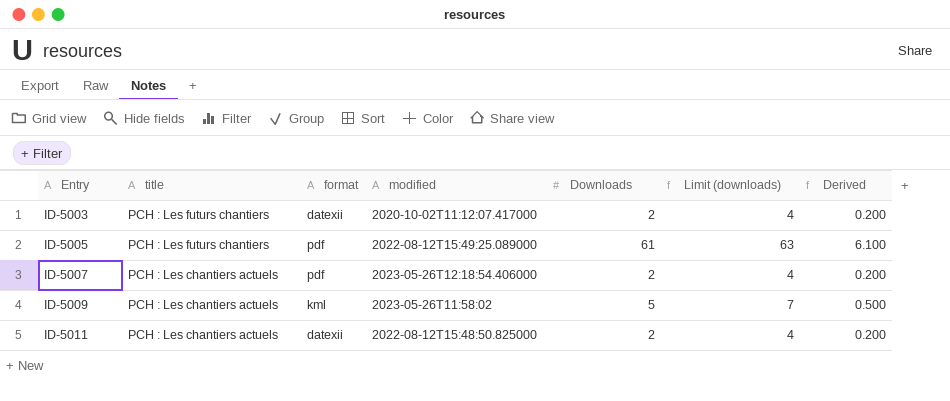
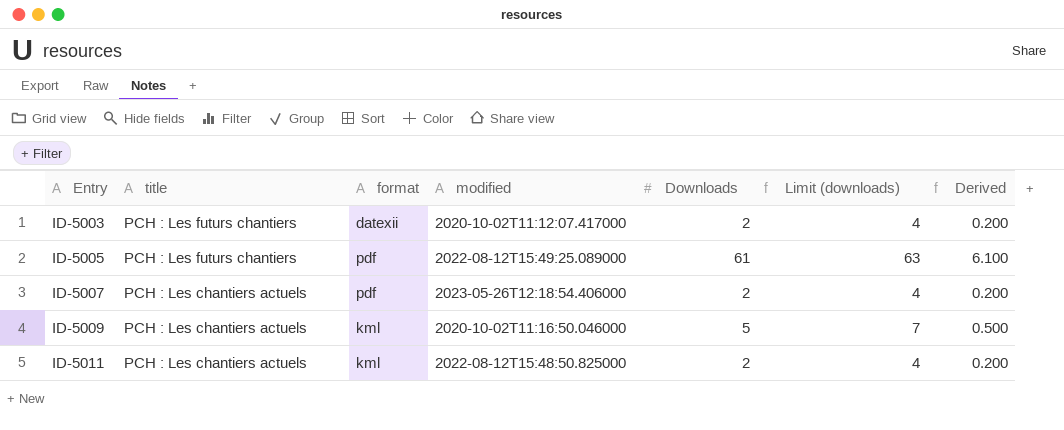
ID-5009 | modified: 2023-05-26T11:58:02 -> 2020-10-02T11:16:50.046000
ID-5011 | format: datexii -> kml

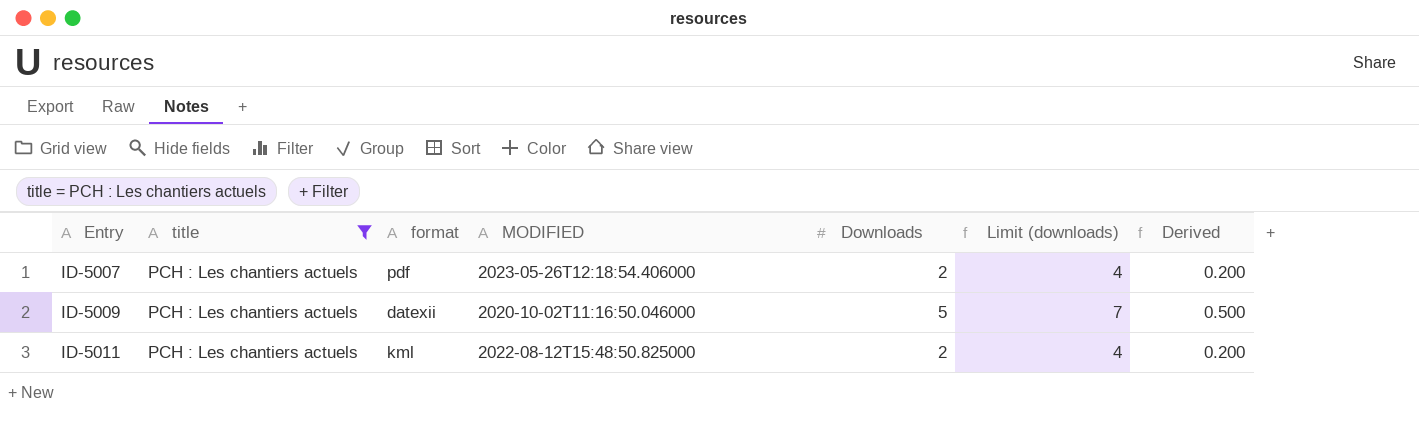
filter: none -> title = PCH : Les chantiers actuels
column name: modified -> MODIFIED
ID-5009 | format: kml -> datexii

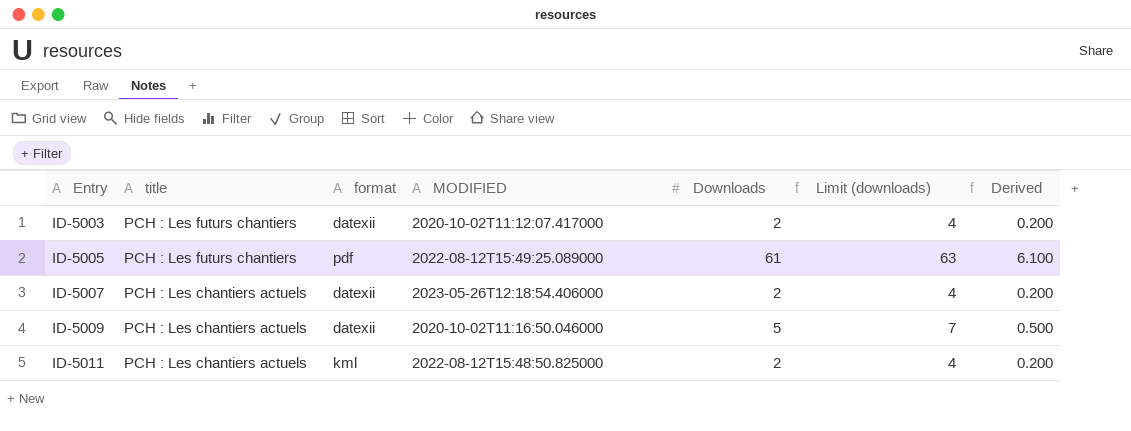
filter: title = PCH : Les chantiers actuels -> none
ID-5007 | format: pdf -> datexii

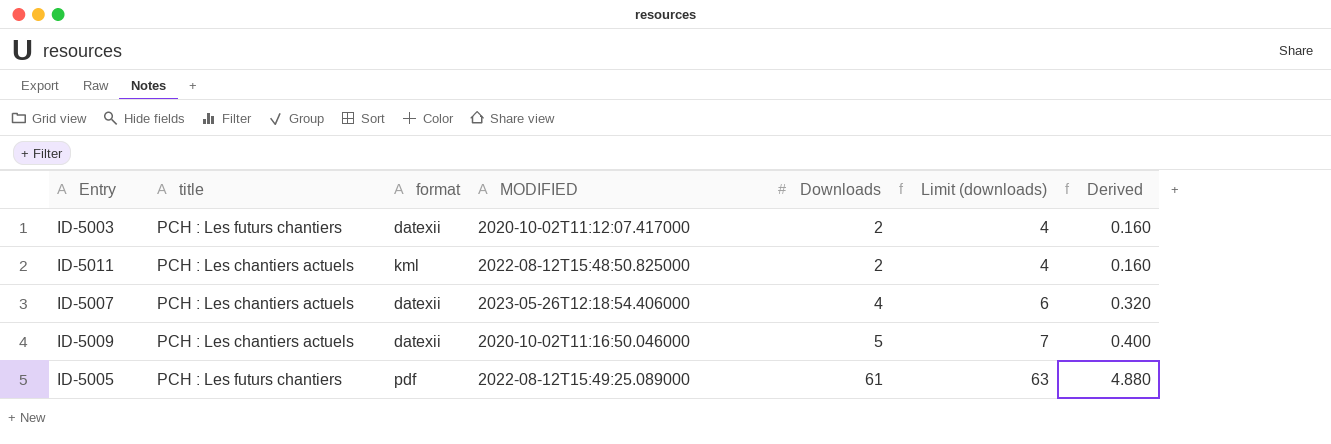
row order: Entry ascending -> Downloads ascending
column Derived | formula: [Downloads] * 0.1 -> [Downloads] * 0.08
ID-5007 | Downloads: 2 -> 4
ID-5007 | Limit (downloads): 4 -> 6

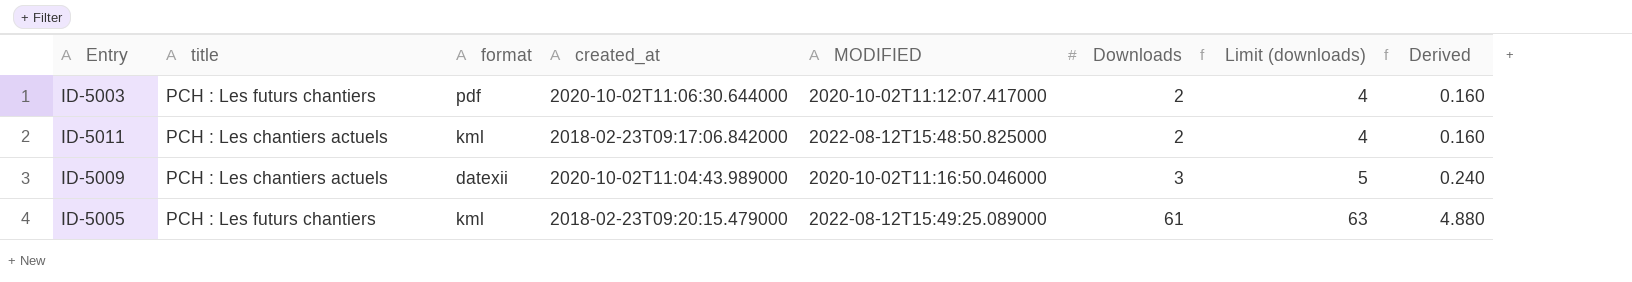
column created_at | position: none -> 4
row ID-5007: PCH : Les chantiers actuels | datexii | 2023-05-26T12:18:54.406000 | 4 | 6 | 0.320 -> none
ID-5003 | format: datexii -> pdf
ID-5009 | Downloads: 5 -> 3
ID-5009 | Limit (downloads): 7 -> 5
ID-5009 | Derived: 0.400 -> 0.240
ID-5005 | format: pdf -> kml

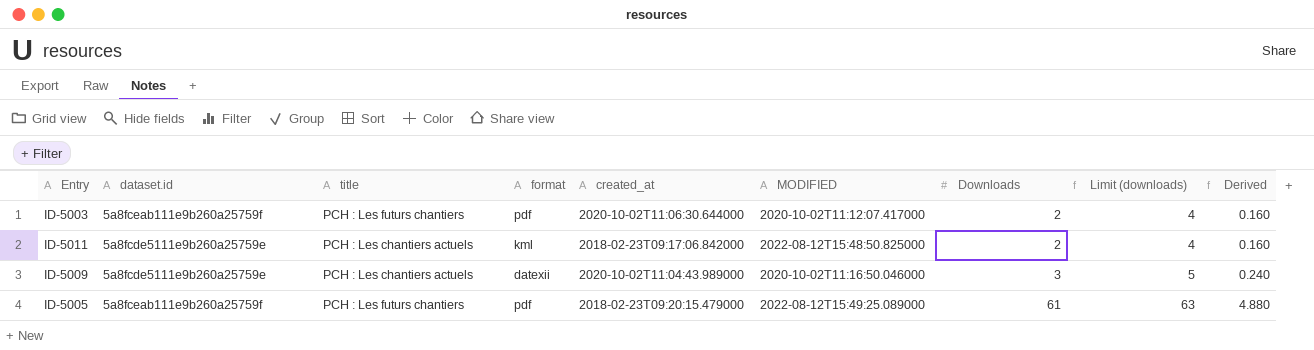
column dataset.id | position: none -> 2
ID-5005 | format: kml -> pdf

